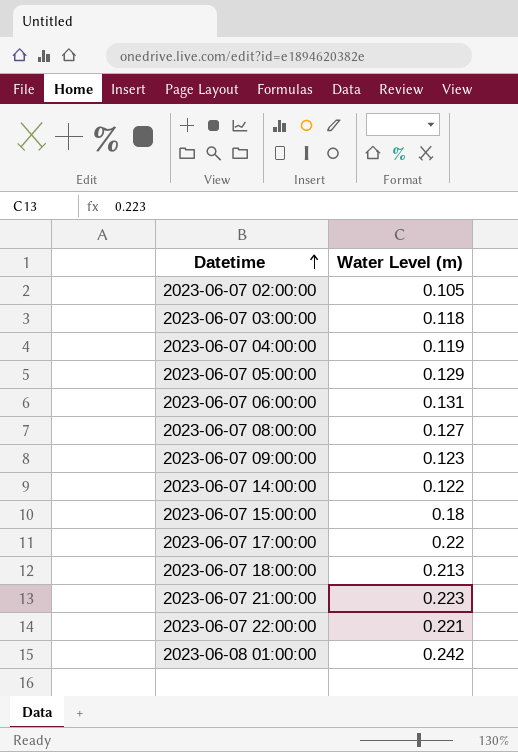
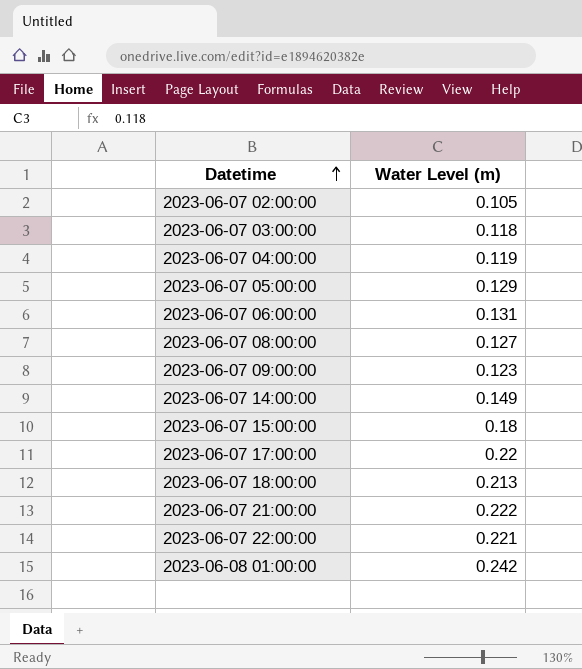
2023-06-07 14:00:00 | Water Level (m): 0.122 -> 0.149
2023-06-07 21:00:00 | Water Level (m): 0.223 -> 0.222

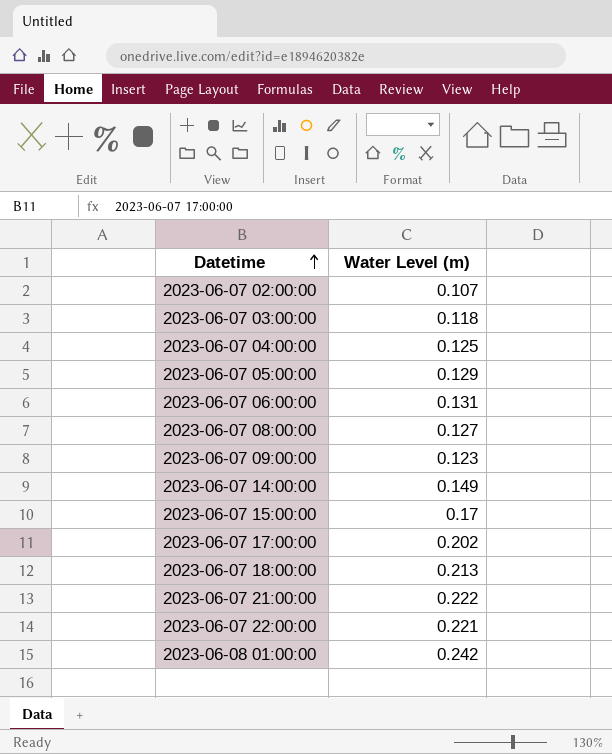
2023-06-07 02:00:00 | Water Level (m): 0.105 -> 0.107
2023-06-07 04:00:00 | Water Level (m): 0.119 -> 0.125
2023-06-07 15:00:00 | Water Level (m): 0.18 -> 0.17
2023-06-07 17:00:00 | Water Level (m): 0.22 -> 0.202

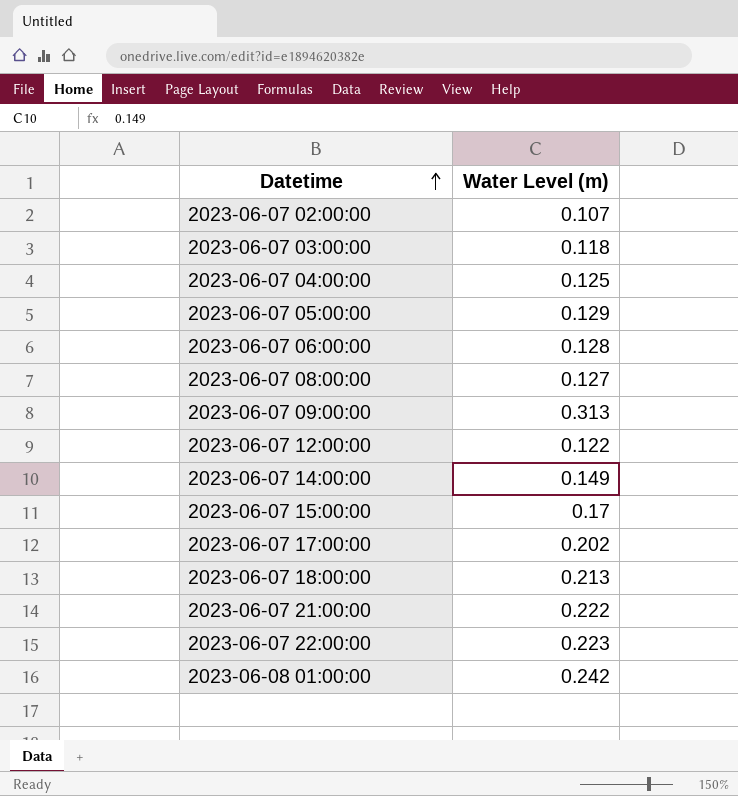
2023-06-07 06:00:00 | Water Level (m): 0.131 -> 0.128
2023-06-07 09:00:00 | Water Level (m): 0.123 -> 0.313
row 2023-06-07 12:00:00: none -> 0.122
2023-06-07 22:00:00 | Water Level (m): 0.221 -> 0.223

